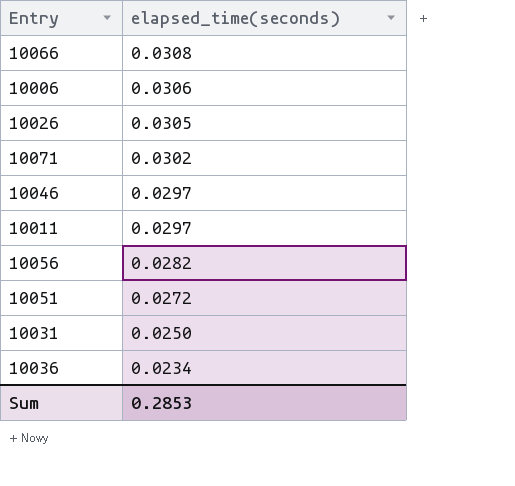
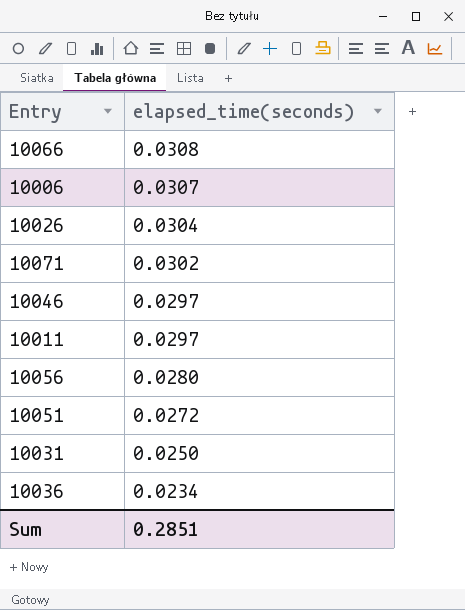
10006 | elapsed_time(seconds): 0.0306 -> 0.0307
10026 | elapsed_time(seconds): 0.0305 -> 0.0304
10056 | elapsed_time(seconds): 0.0282 -> 0.0280
Sum | elapsed_time(seconds): 0.2853 -> 0.2851

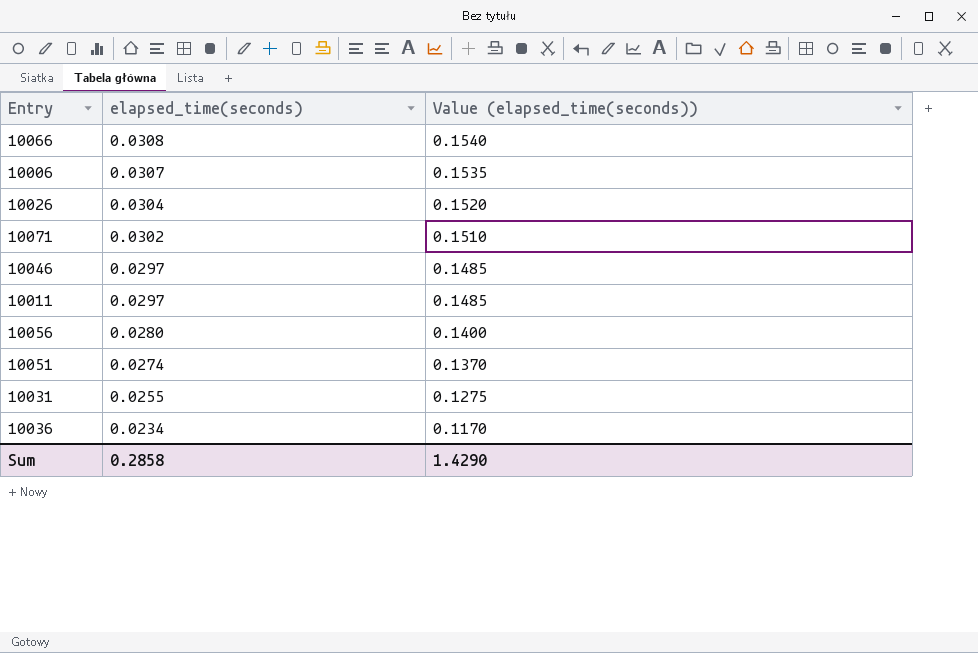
column Value (elapsed_time(seconds)) | formula: none -> [elapsed_time(seconds)] * 5
10051 | elapsed_time(seconds): 0.0272 -> 0.0274
10031 | elapsed_time(seconds): 0.0250 -> 0.0255
Sum | elapsed_time(seconds): 0.2851 -> 0.2858

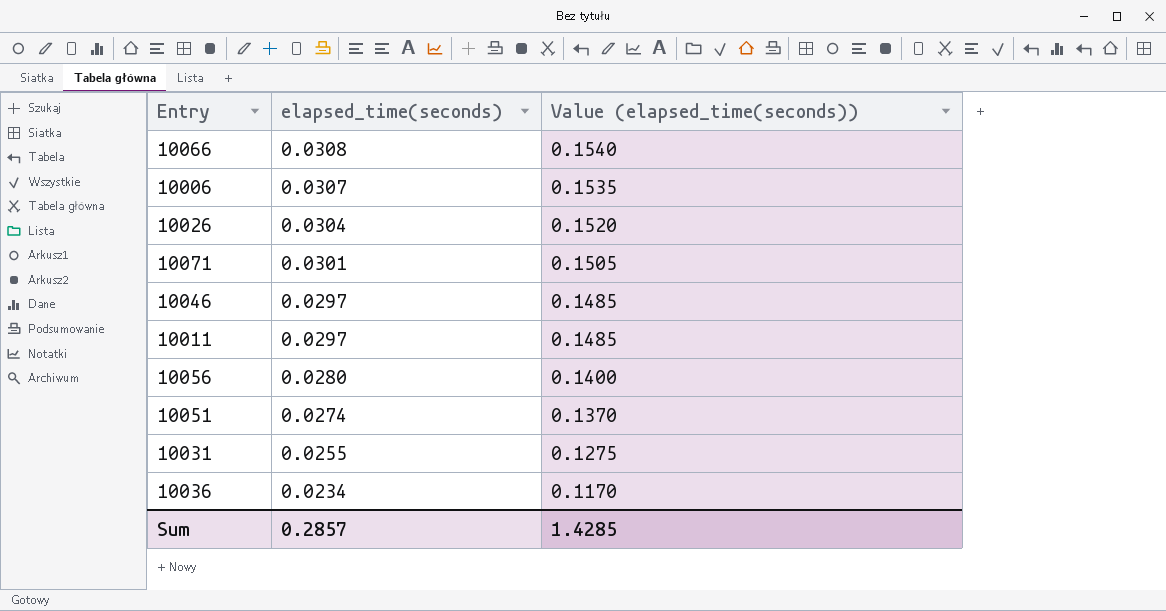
10071 | elapsed_time(seconds): 0.0302 -> 0.0301
10071 | Value (elapsed_time(seconds)): 0.1510 -> 0.1505
Sum | elapsed_time(seconds): 0.2858 -> 0.2857
Sum | Value (elapsed_time(seconds)): 1.4290 -> 1.4285

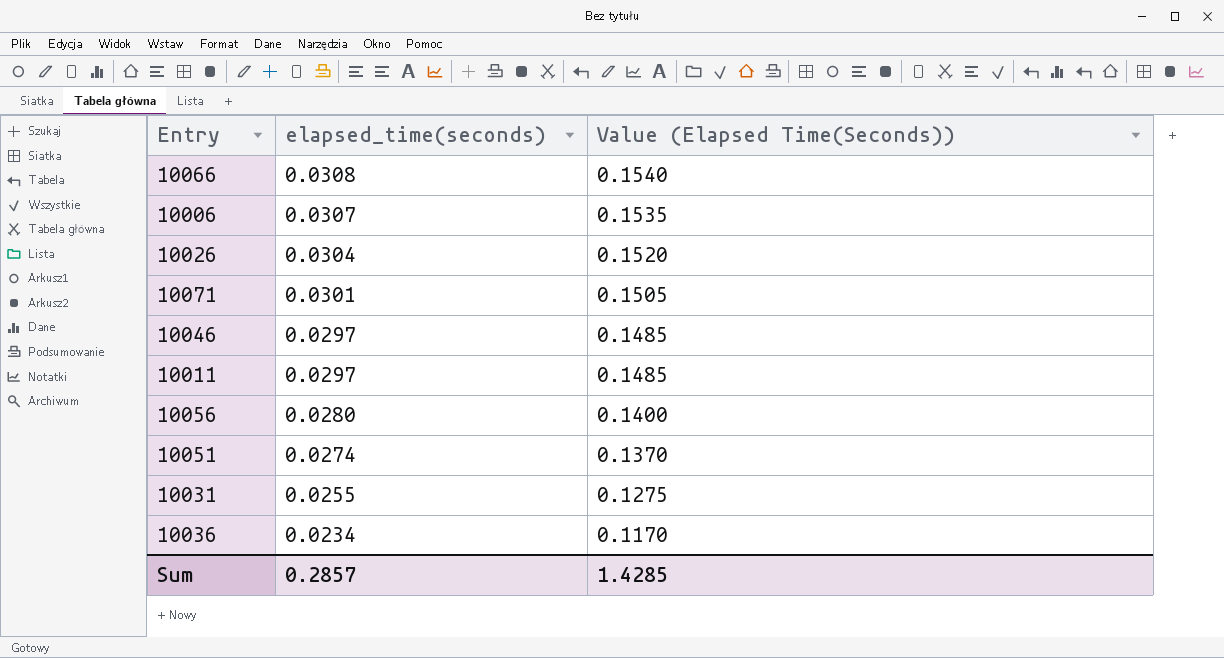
column name: Value (elapsed_time(seconds)) -> Value (Elapsed Time(Seconds))

